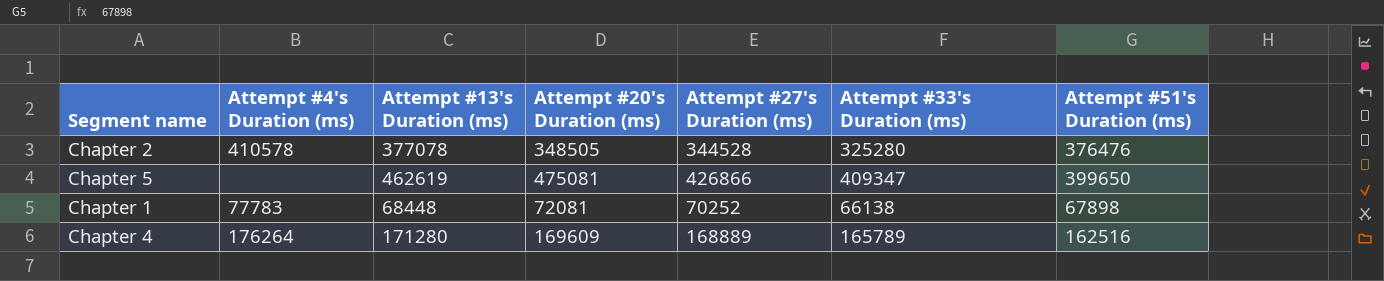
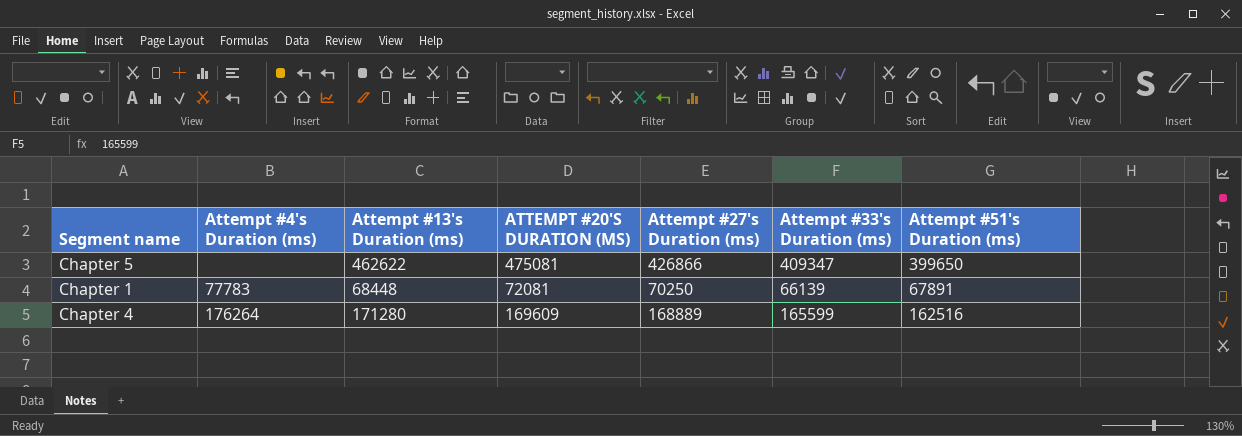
column name: Attempt #20's Duration (ms) -> ATTEMPT #20'S DURATION (MS)
row Chapter 2: 410578 | 377078 | 348505 | 344528 | 325280 | 376476 -> none
Chapter 5 | Attempt #13's Duration (ms): 462619 -> 462622
Chapter 1 | Attempt #27's Duration (ms): 70252 -> 70250
Chapter 1 | Attempt #33's Duration (ms): 66138 -> 66139
Chapter 1 | Attempt #51's Duration (ms): 67898 -> 67891
Chapter 4 | Attempt #33's Duration (ms): 165789 -> 165599

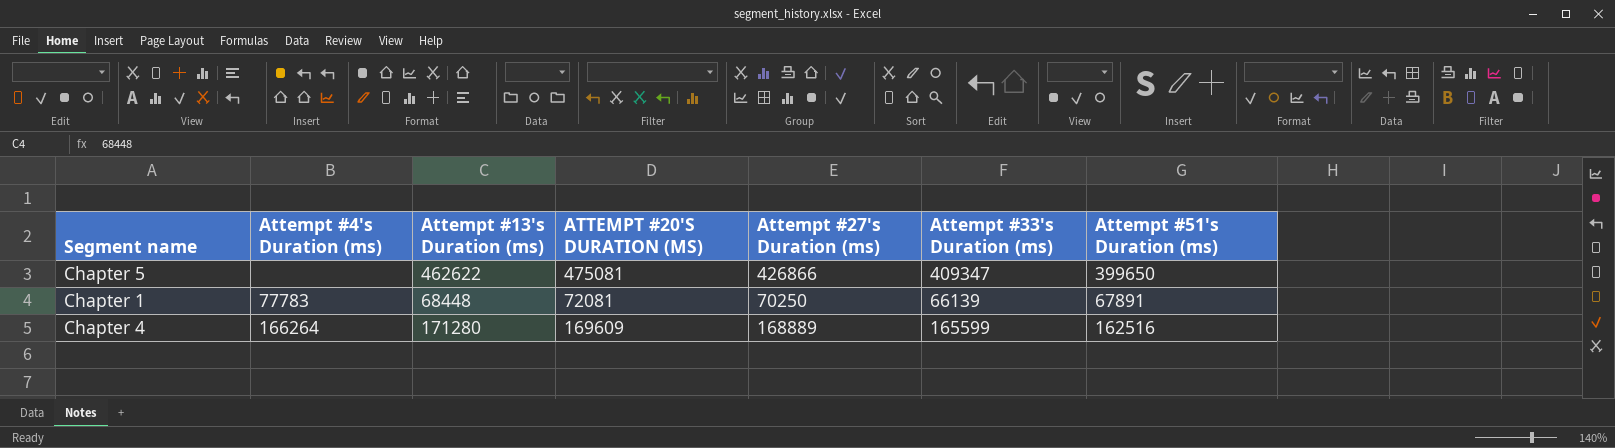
Chapter 4 | Attempt #4's Duration (ms): 176264 -> 166264

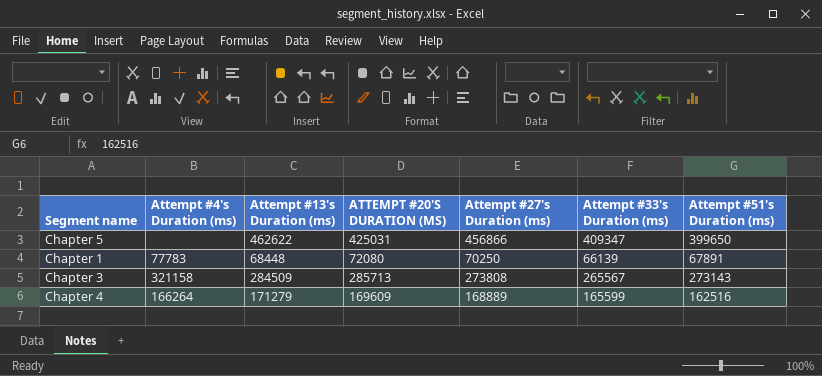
Chapter 5 | ATTEMPT #20'S DURATION (MS): 475081 -> 425031
Chapter 5 | Attempt #27's Duration (ms): 426866 -> 456866
Chapter 1 | ATTEMPT #20'S DURATION (MS): 72081 -> 72080
row Chapter 3: none -> 321158 | 284509 | 285713 | 273808 | 265567 | 273143
Chapter 4 | Attempt #13's Duration (ms): 171280 -> 171279

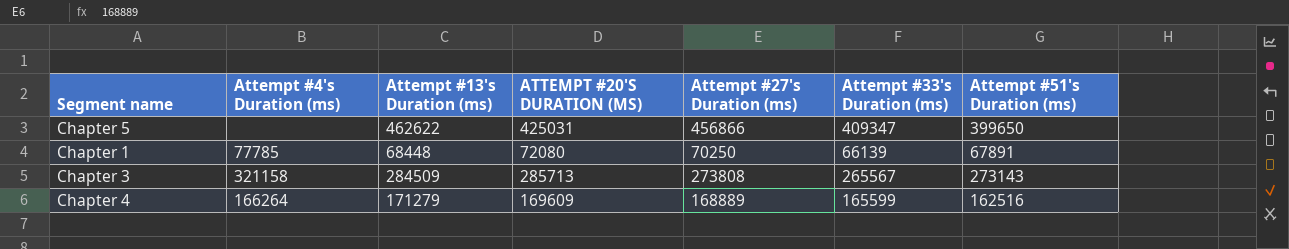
Chapter 1 | Attempt #4's Duration (ms): 77783 -> 77785

